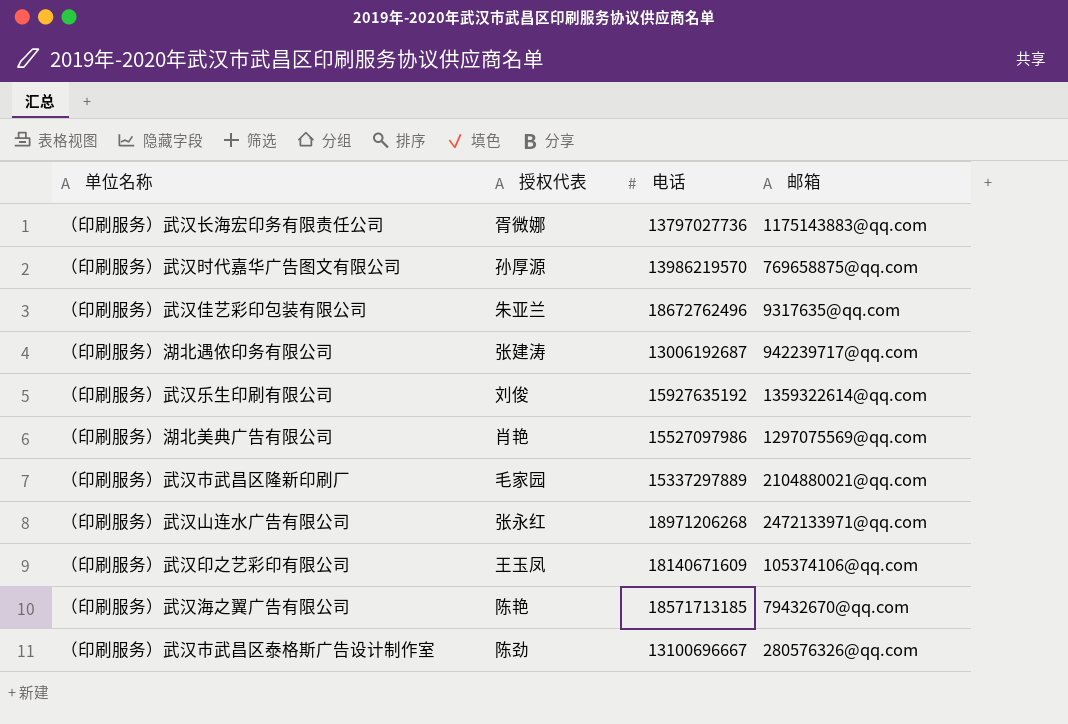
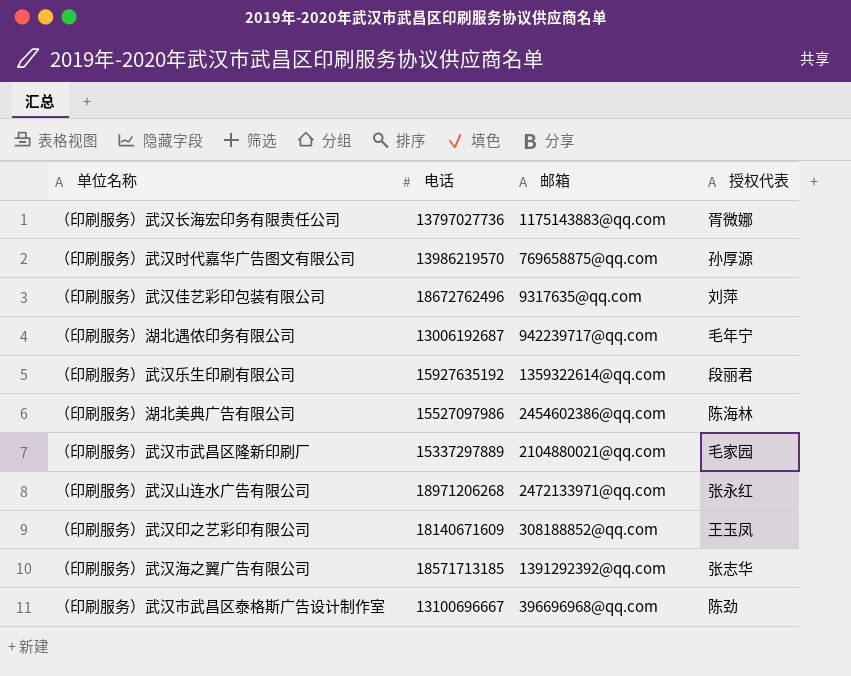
column 授权代表 | position: 2 -> 4
（印刷服务）武汉佳艺彩印包装有限公司 | 授权代表: 朱亚兰 -> 刘萍
（印刷服务）湖北遇侬印务有限公司 | 授权代表: 张建涛 -> 毛年宁
（印刷服务）武汉乐生印刷有限公司 | 授权代表: 刘俊 -> 段丽君
（印刷服务）湖北美典广告有限公司 | 邮箱: 1297075569@qq.com -> 2454602386@qq.com
（印刷服务）湖北美典广告有限公司 | 授权代表: 肖艳 -> 陈海林
（印刷服务）武汉印之艺彩印有限公司 | 邮箱: 105374106@qq.com -> 308188852@qq.com
（印刷服务）武汉海之翼广告有限公司 | 邮箱: 79432670@qq.com -> 1391292392@qq.com
（印刷服务）武汉海之翼广告有限公司 | 授权代表: 陈艳 -> 张志华
（印刷服务）武汉市武昌区泰格斯广告设计制作室 | 邮箱: 280576326@qq.com -> 396696968@qq.com

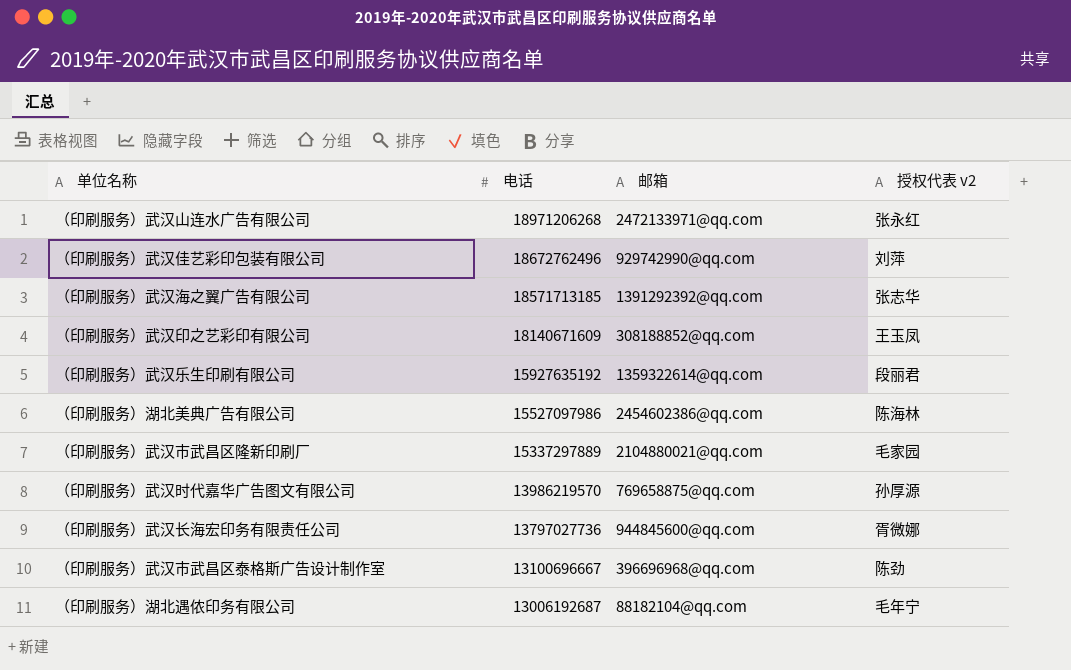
row order: none -> 电话 descending
column name: 授权代表 -> 授权代表 v2
（印刷服务）武汉佳艺彩印包装有限公司 | 邮箱: 9317635@qq.com -> 929742990@qq.com
（印刷服务）武汉长海宏印务有限责任公司 | 邮箱: 1175143883@qq.com -> 944845600@qq.com
（印刷服务）湖北遇侬印务有限公司 | 邮箱: 942239717@qq.com -> 88182104@qq.com

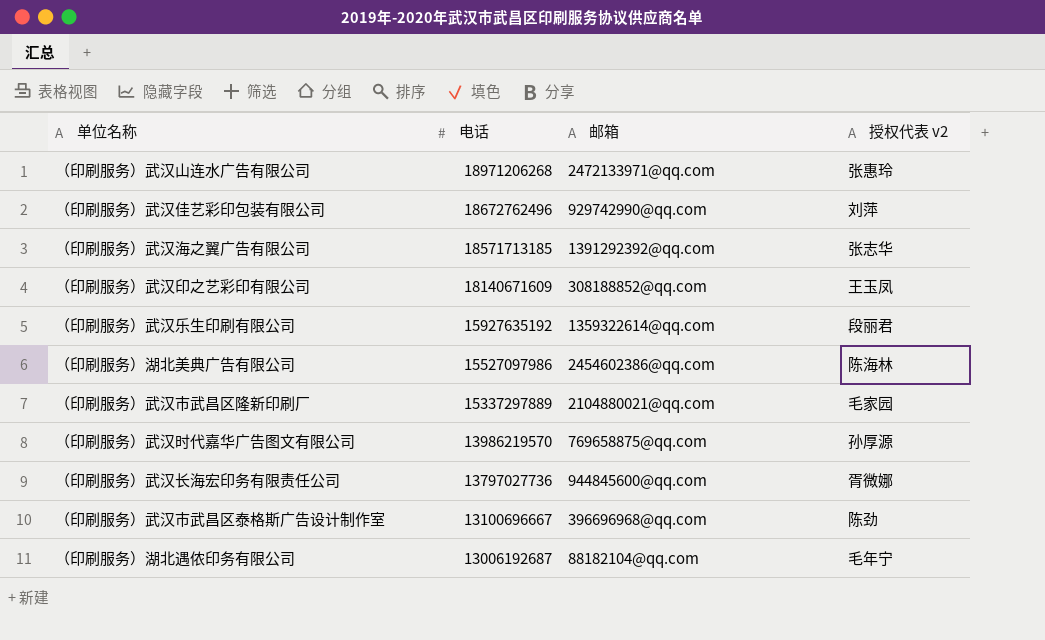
（印刷服务）武汉山连水广告有限公司 | 授权代表 v2: 张永红 -> 张惠玲

